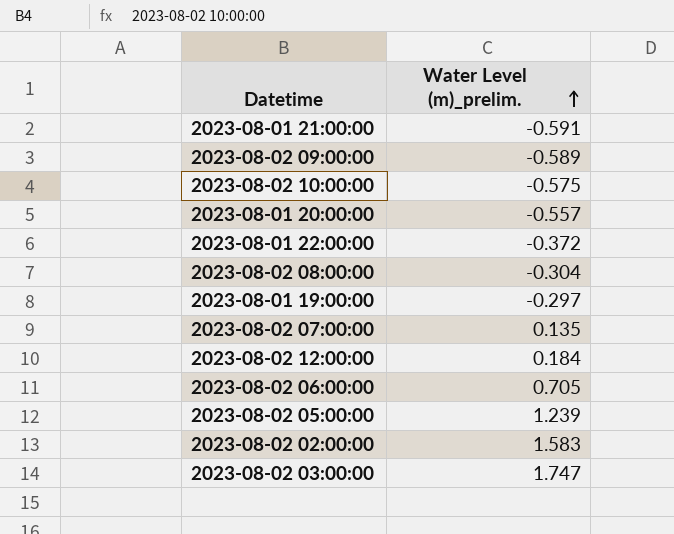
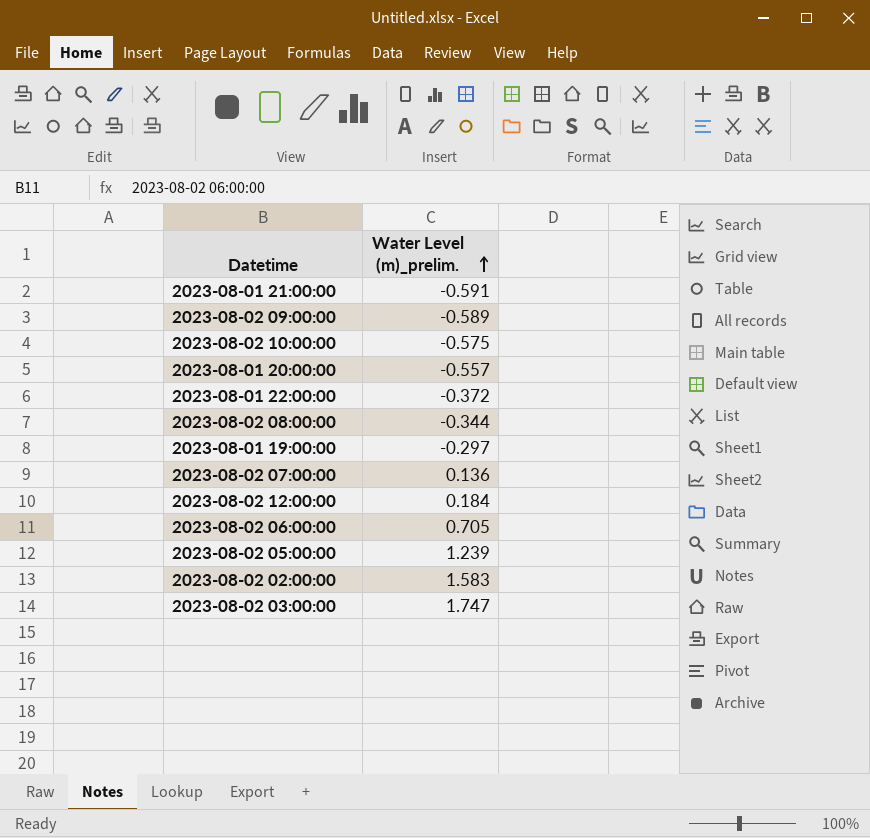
2023-08-02 08:00:00 | Water Level (m)_prelim.: -0.304 -> -0.344
2023-08-02 07:00:00 | Water Level (m)_prelim.: 0.135 -> 0.136

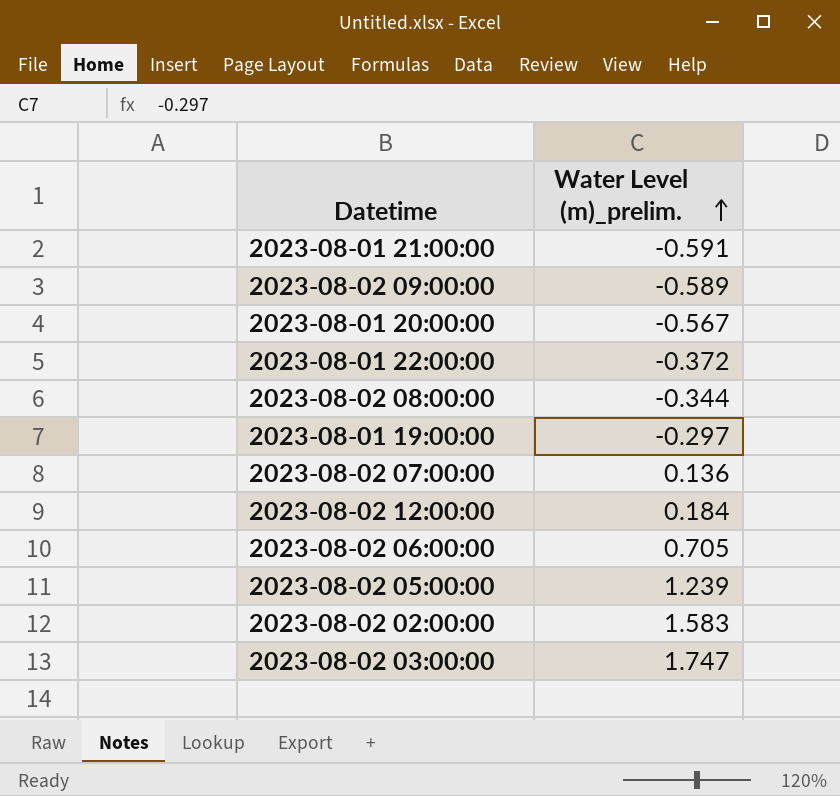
row 2023-08-02 10:00:00: -0.575 -> none
2023-08-01 20:00:00 | Water Level (m)_prelim.: -0.557 -> -0.567

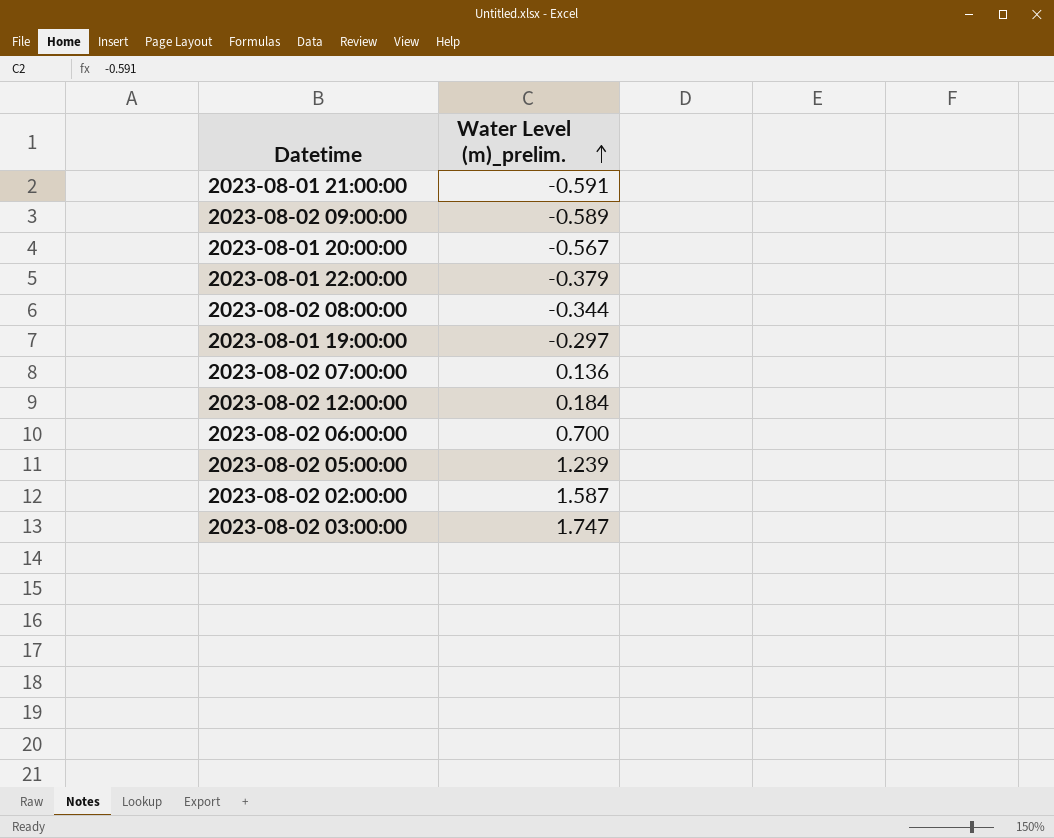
2023-08-01 22:00:00 | Water Level (m)_prelim.: -0.372 -> -0.379
2023-08-02 06:00:00 | Water Level (m)_prelim.: 0.705 -> 0.700
2023-08-02 02:00:00 | Water Level (m)_prelim.: 1.583 -> 1.587

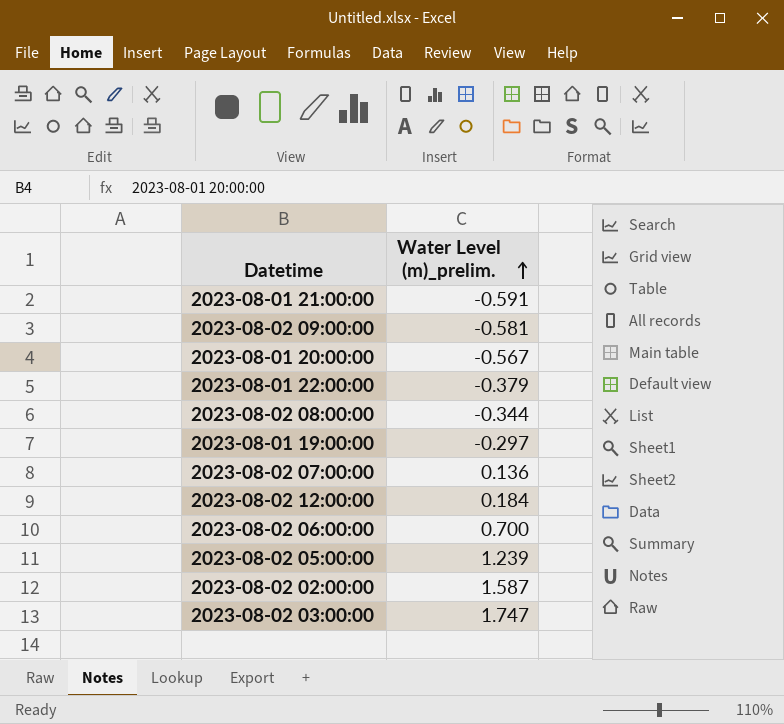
2023-08-02 09:00:00 | Water Level (m)_prelim.: -0.589 -> -0.581

